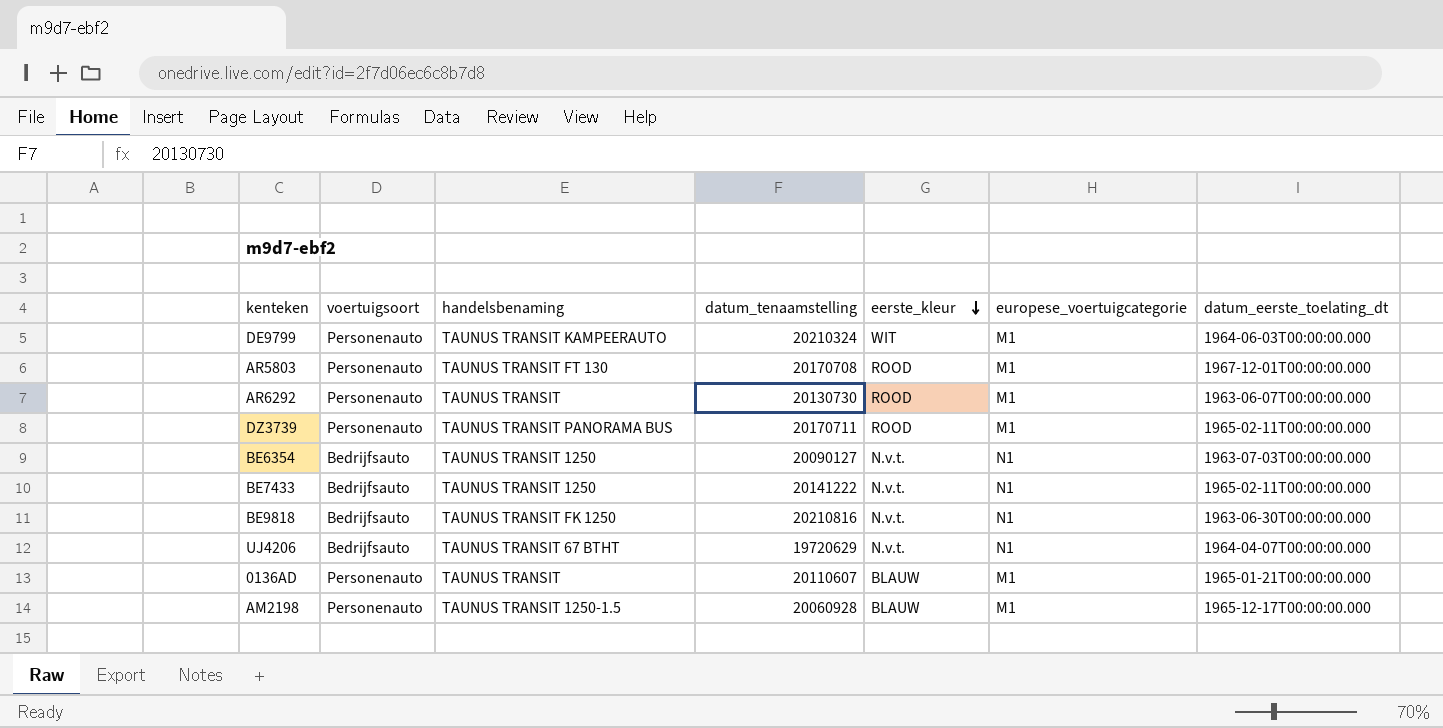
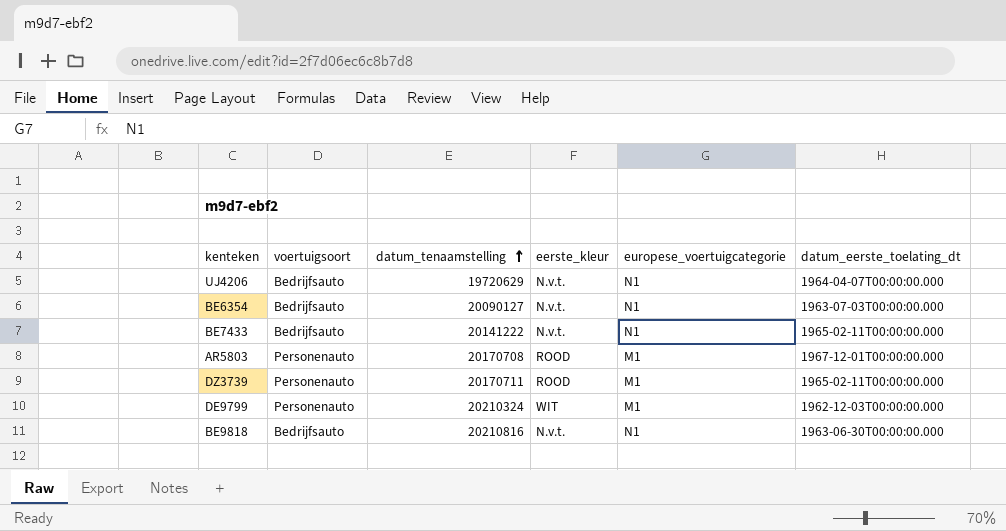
row order: eerste_kleur descending -> datum_tenaamstelling ascending
column handelsbenaming | position: 3 -> none
row AR6292: Personenauto | TAUNUS TRANSIT | 20130730 | ROOD | M1 | 1963-06-07T00:00:00.000 -> none
row 0136AD: Personenauto | TAUNUS TRANSIT | 20110607 | BLAUW | M1 | 1965-01-21T00:00:00.000 -> none
row AM2198: Personenauto | TAUNUS TRANSIT 1250-1.5 | 20060928 | BLAUW | M1 | 1965-12-17T00:00:00.000 -> none
DE9799 | datum_eerste_toelating_dt: 1964-06-03T00:00:00.000 -> 1962-12-03T00:00:00.000

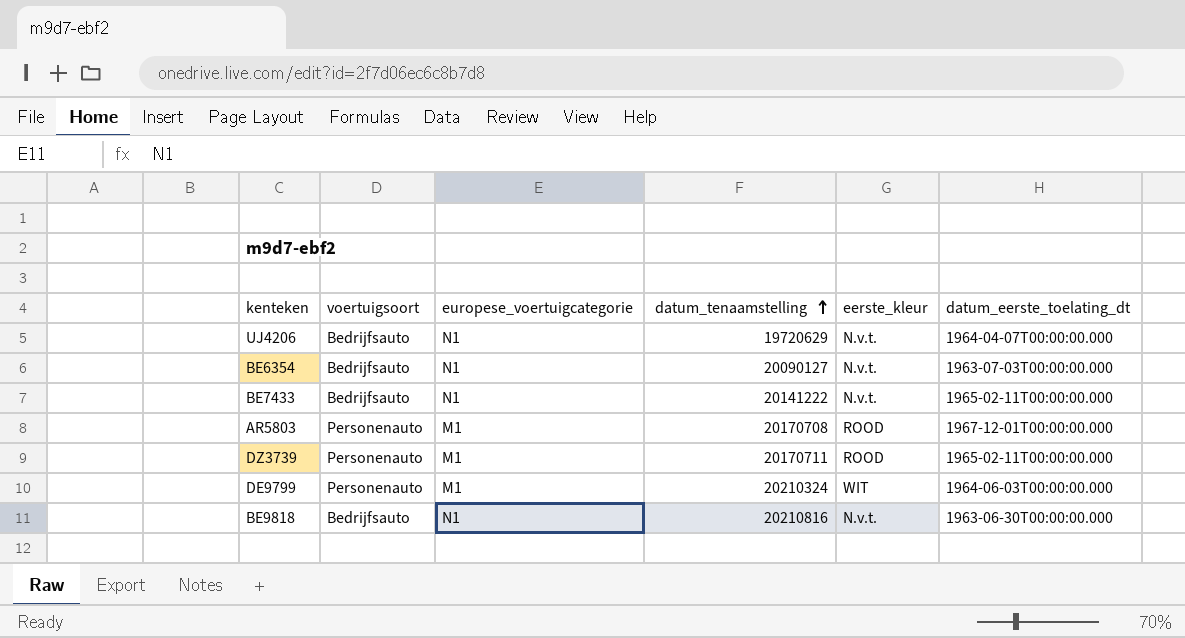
column europese_voertuigcategorie | position: 5 -> 3
DE9799 | datum_eerste_toelating_dt: 1962-12-03T00:00:00.000 -> 1964-06-03T00:00:00.000

